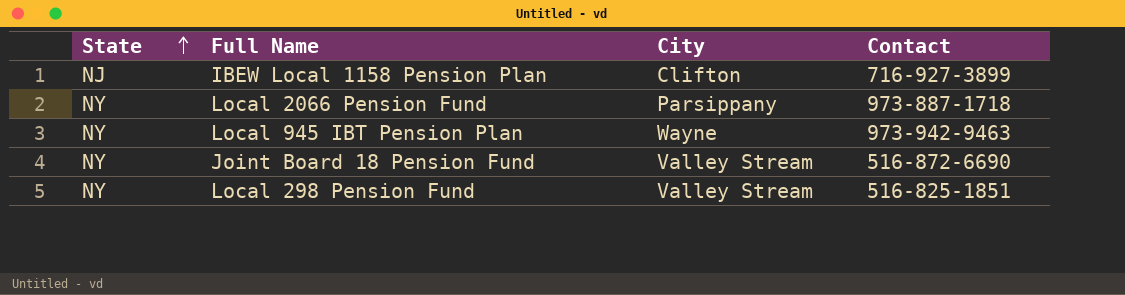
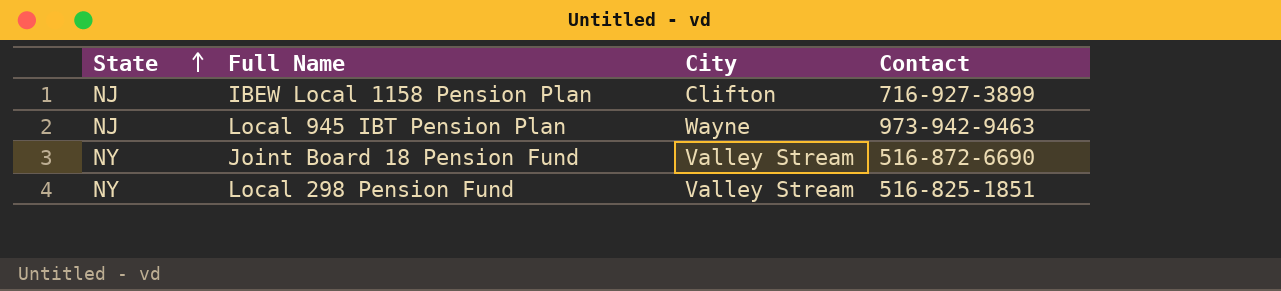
row Local 2066 Pension Fund: NY | Parsippany | 973-887-1718 -> none
Local 945 IBT Pension Plan | State: NY -> NJ

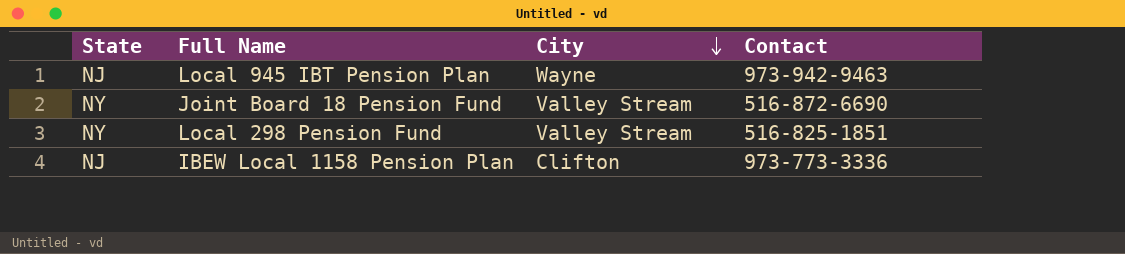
row order: State ascending -> City descending
IBEW Local 1158 Pension Plan | Contact: 716-927-3899 -> 973-773-3336

